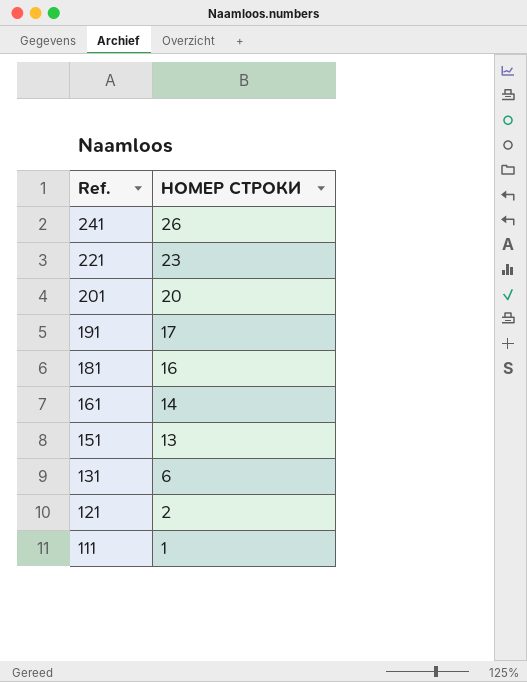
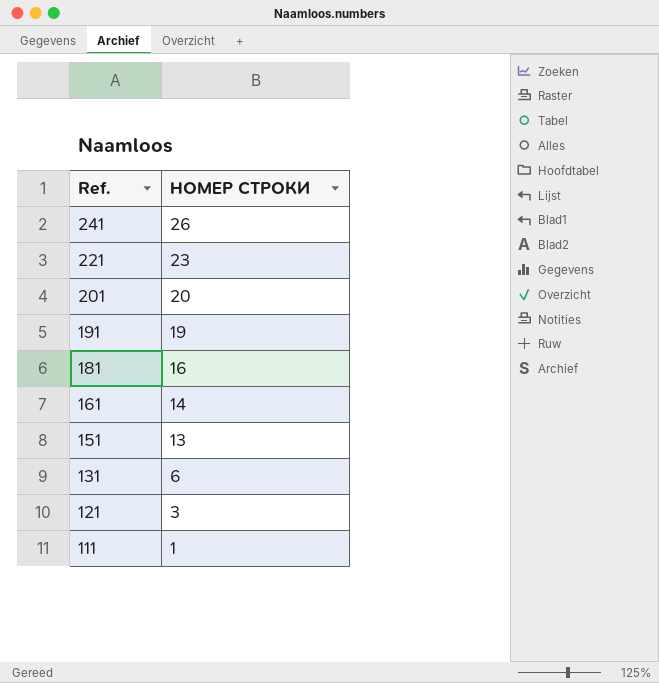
191 | НОМЕР СТРОКИ: 17 -> 19
121 | НОМЕР СТРОКИ: 2 -> 3

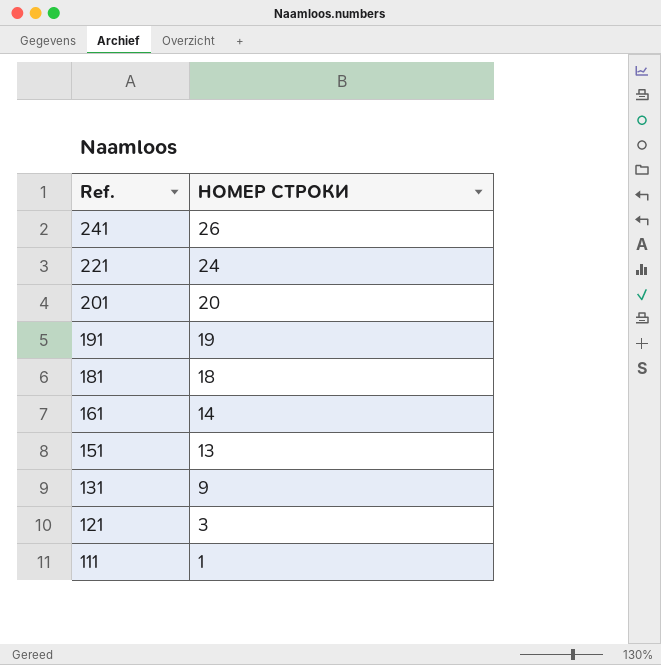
221 | НОМЕР СТРОКИ: 23 -> 24
181 | НОМЕР СТРОКИ: 16 -> 18
131 | НОМЕР СТРОКИ: 6 -> 9

